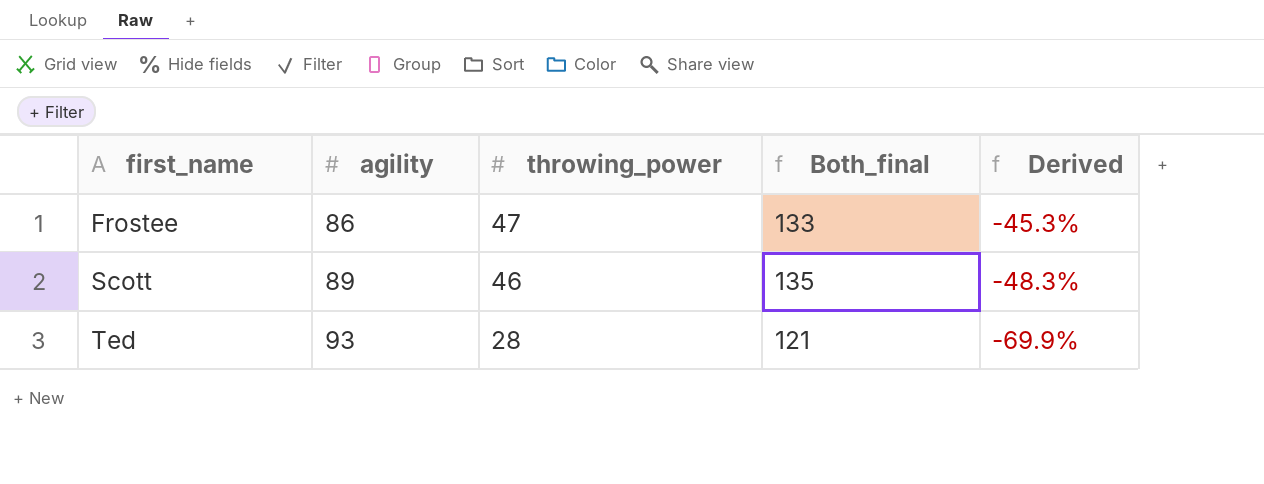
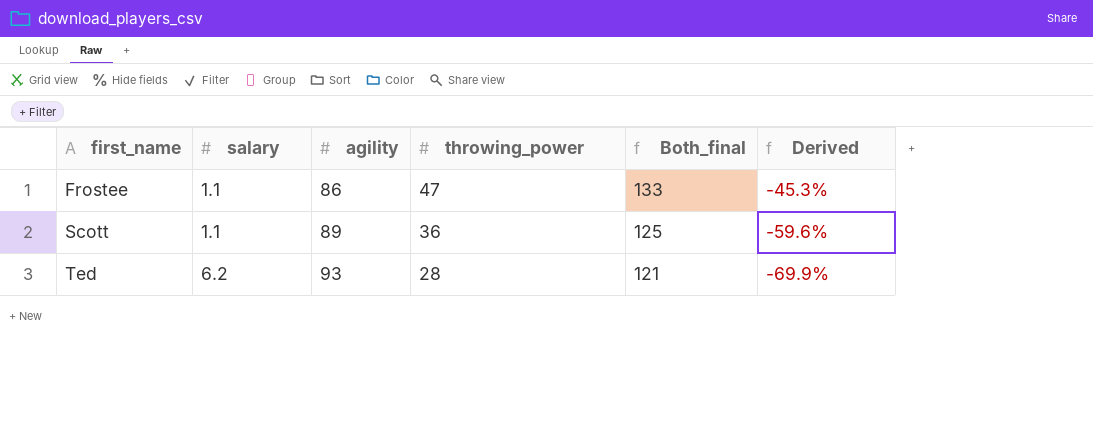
column salary | position: none -> 2
Scott | throwing_power: 46 -> 36
Scott | Both_final: 135 -> 125
Scott | Derived: -48.3% -> -59.6%

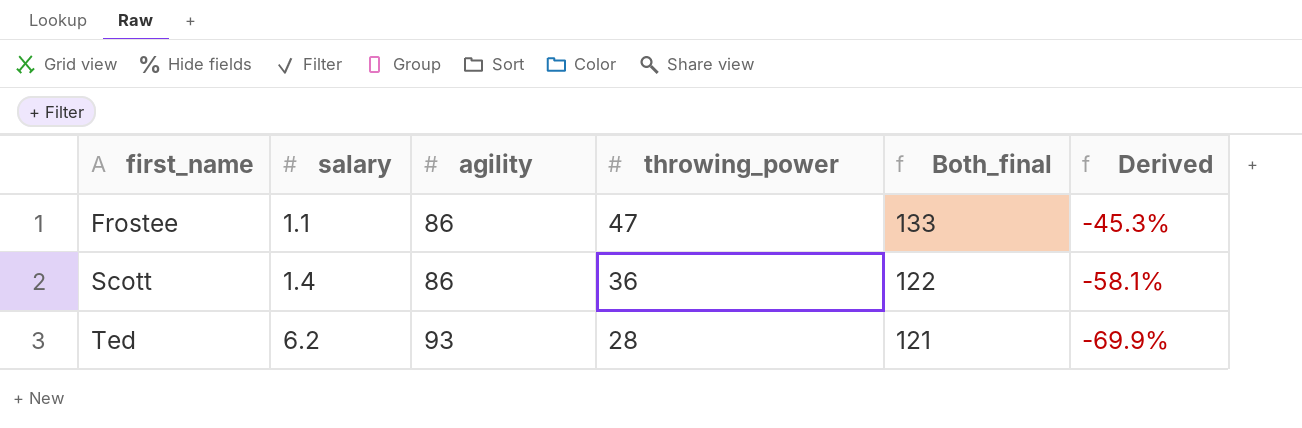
Scott | salary: 1.1 -> 1.4
Scott | agility: 89 -> 86
Scott | Both_final: 125 -> 122
Scott | Derived: -59.6% -> -58.1%

